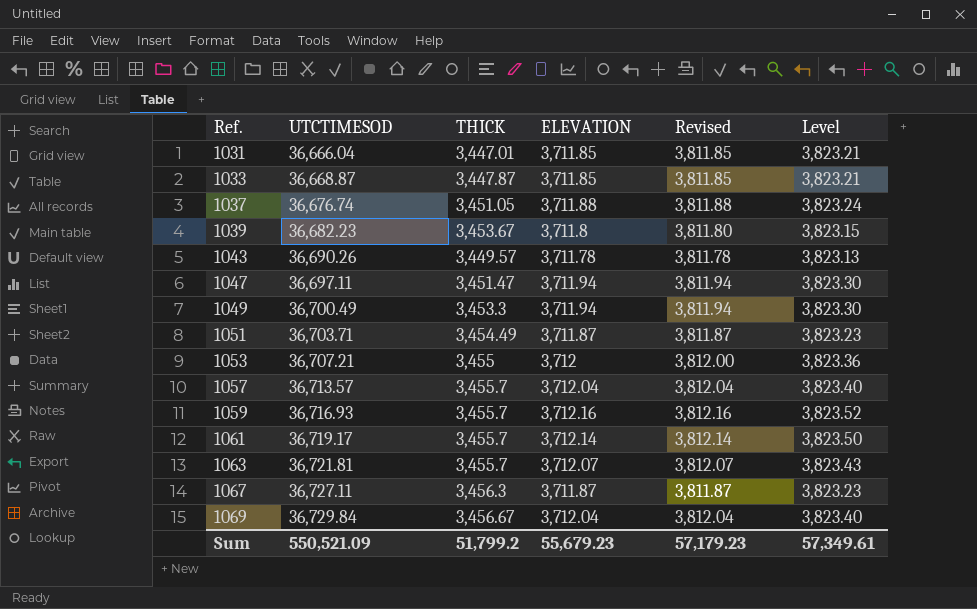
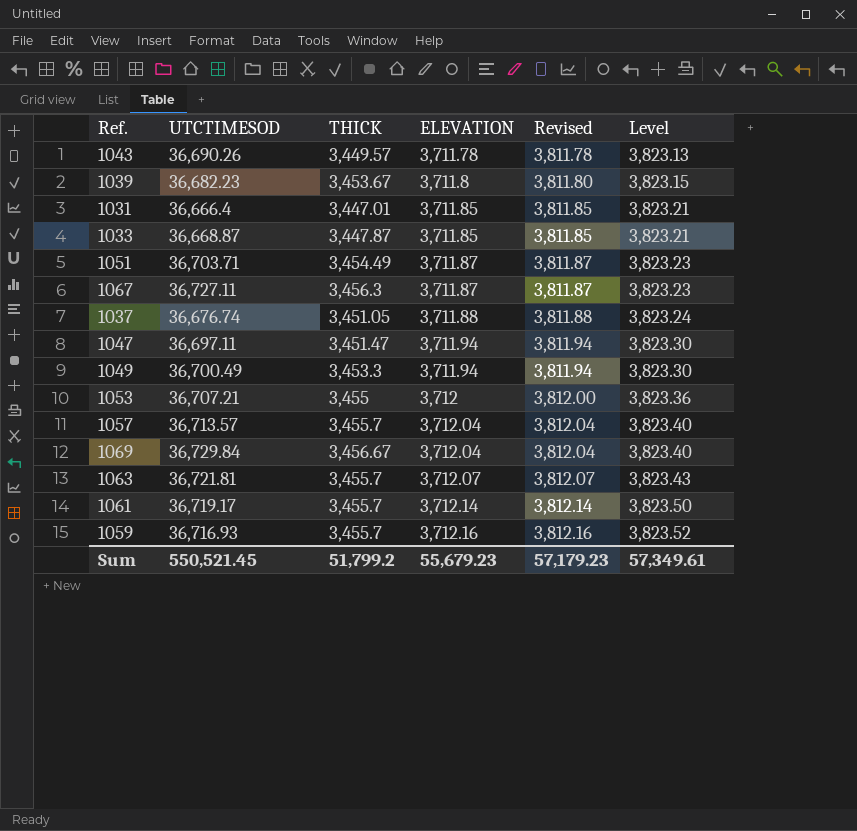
row order: Ref. ascending -> ELEVATION ascending
1031 | UTCTIMESOD: 36,666.04 -> 36,666.4
Sum | UTCTIMESOD: 550,521.09 -> 550,521.45

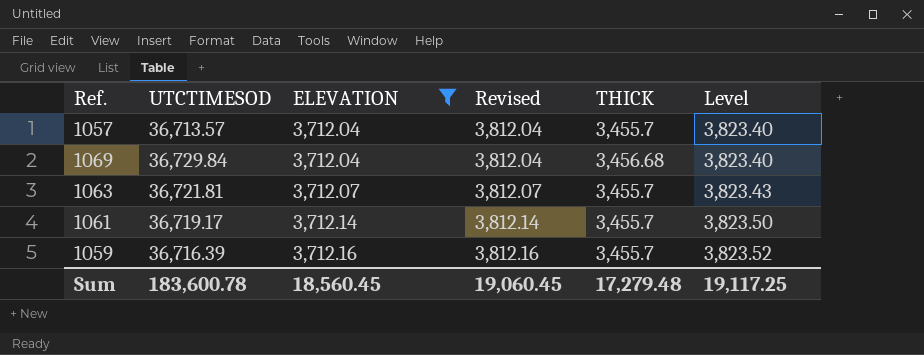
filter: none -> ELEVATION >= 3,712.04
column THICK | position: 3 -> 5
1069 | THICK: 3,456.67 -> 3,456.68
1059 | UTCTIMESOD: 36,716.93 -> 36,716.39
Sum | UTCTIMESOD: 550,521.45 -> 183,600.78
Sum | ELEVATION: 55,679.23 -> 18,560.45
Sum | Revised: 57,179.23 -> 19,060.45
Sum | THICK: 51,799.2 -> 17,279.48
Sum | Level: 57,349.61 -> 19,117.25

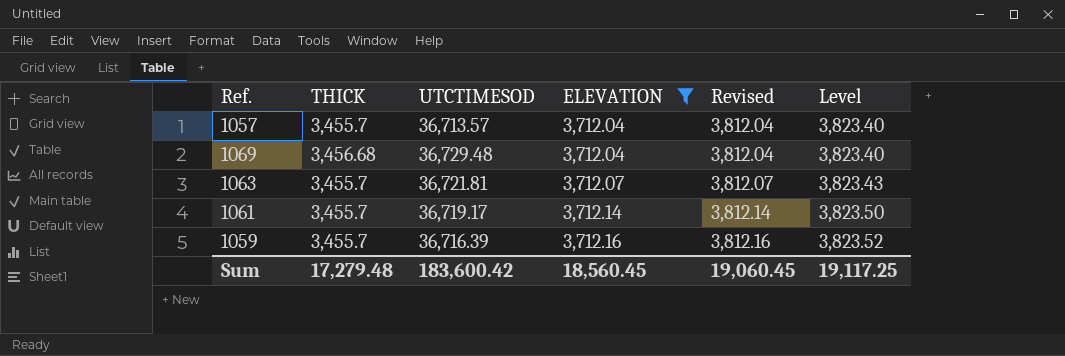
column THICK | position: 5 -> 2
1069 | UTCTIMESOD: 36,729.84 -> 36,729.48
Sum | UTCTIMESOD: 183,600.78 -> 183,600.42

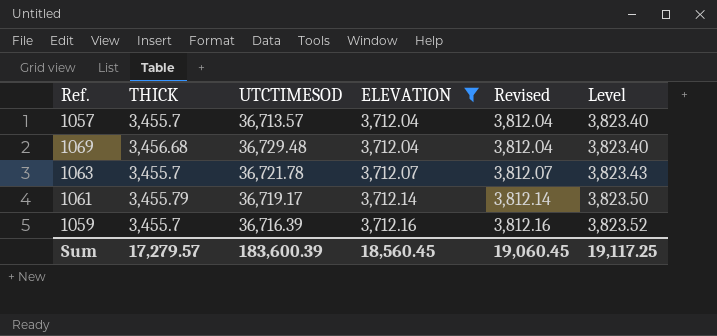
1063 | UTCTIMESOD: 36,721.81 -> 36,721.78
1061 | THICK: 3,455.7 -> 3,455.79
Sum | THICK: 17,279.48 -> 17,279.57
Sum | UTCTIMESOD: 183,600.42 -> 183,600.39

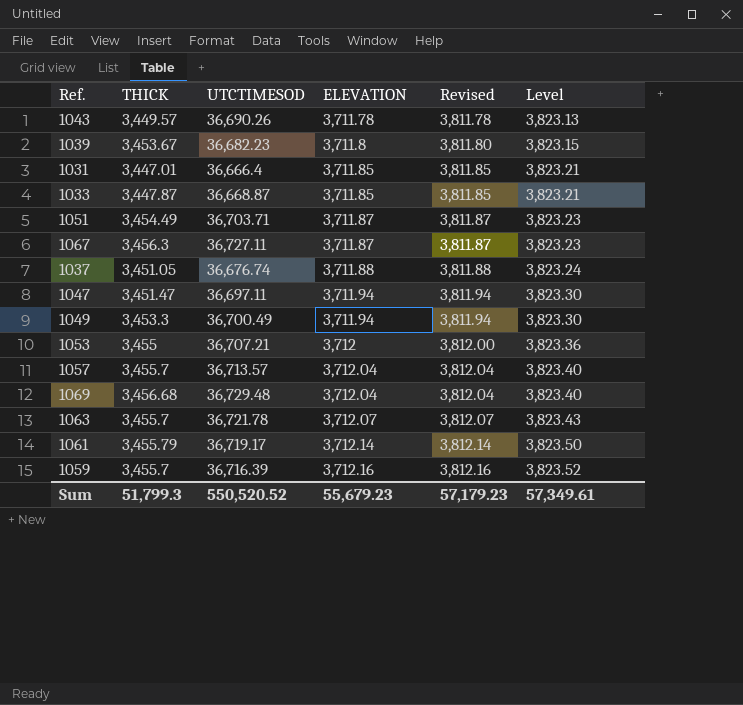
filter: ELEVATION >= 3,712.04 -> none
Sum | THICK: 17,279.57 -> 51,799.3
Sum | UTCTIMESOD: 183,600.39 -> 550,520.52
Sum | ELEVATION: 18,560.45 -> 55,679.23
Sum | Revised: 19,060.45 -> 57,179.23
Sum | Level: 19,117.25 -> 57,349.61

